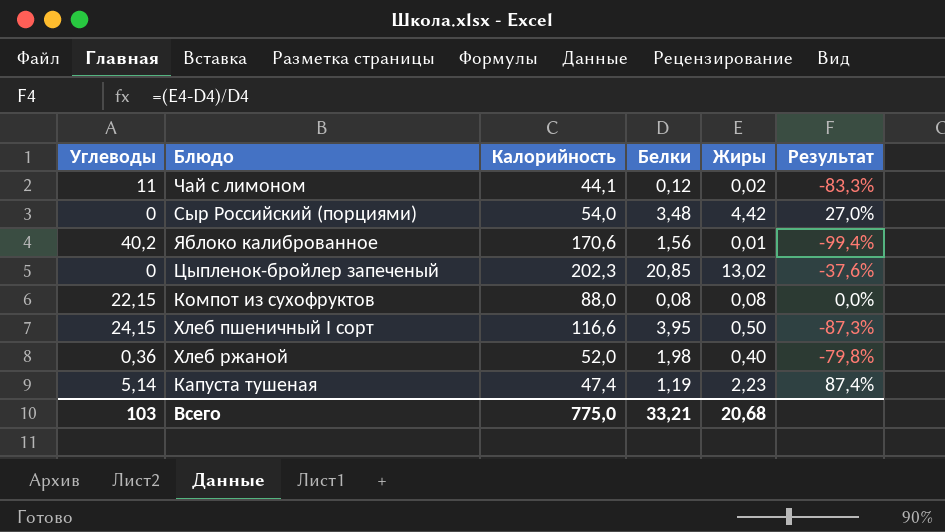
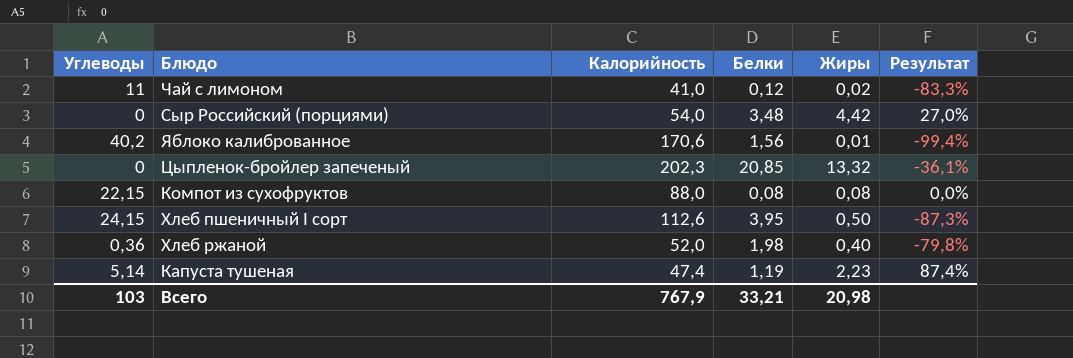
Чай с лимоном | Калорийность: 44,1 -> 41,0
Цыпленок-бройлер запеченый | Жиры: 13,02 -> 13,32
Цыпленок-бройлер запеченый | Результат: -37,6% -> -36,1%
Хлеб пшеничный I сорт | Калорийность: 116,6 -> 112,6
Всего | Калорийность: 775,0 -> 767,9
Всего | Жиры: 20,68 -> 20,98

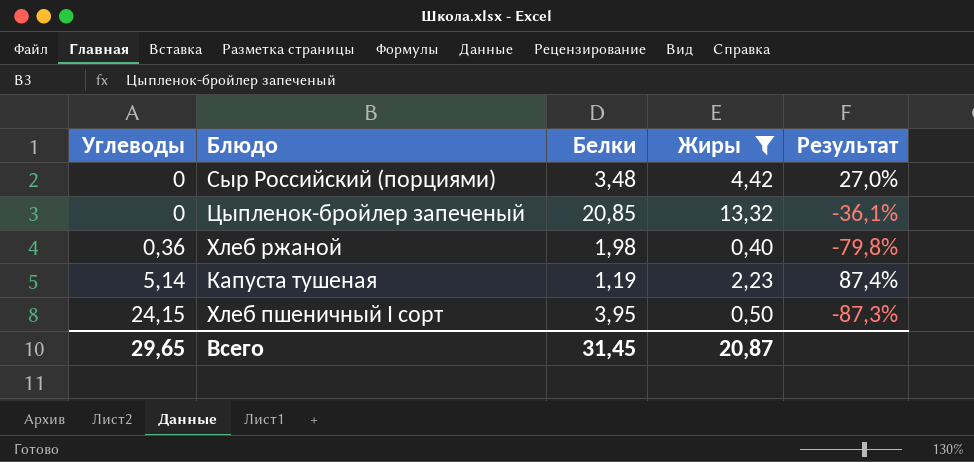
filter: none -> Жиры >= 0,40
row order: none -> Углеводы ascending
column Калорийность | position: 3 -> none
Всего | Углеводы: 103 -> 29,65
Всего | Белки: 33,21 -> 31,45
Всего | Жиры: 20,98 -> 20,87

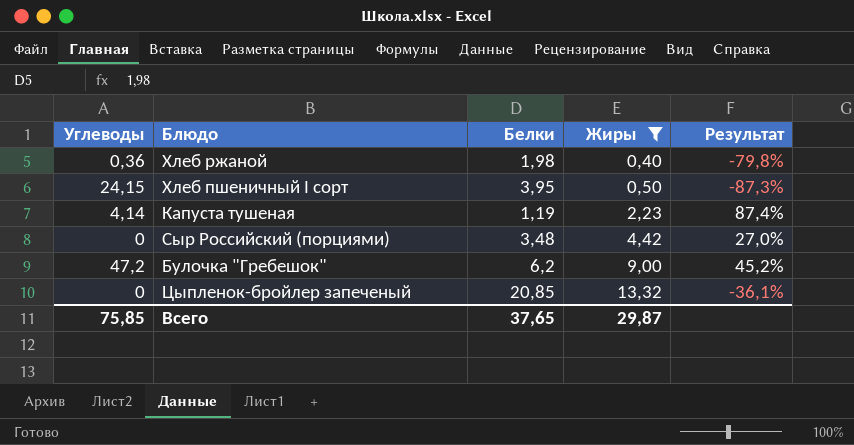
row order: Углеводы ascending -> Жиры ascending
Капуста тушеная | Углеводы: 5,14 -> 4,14
row Булочка "Гребешок": none -> 47,2 | 6,2 | 9,00 | 45,2%
Всего | Углеводы: 29,65 -> 75,85
Всего | Белки: 31,45 -> 37,65
Всего | Жиры: 20,87 -> 29,87

